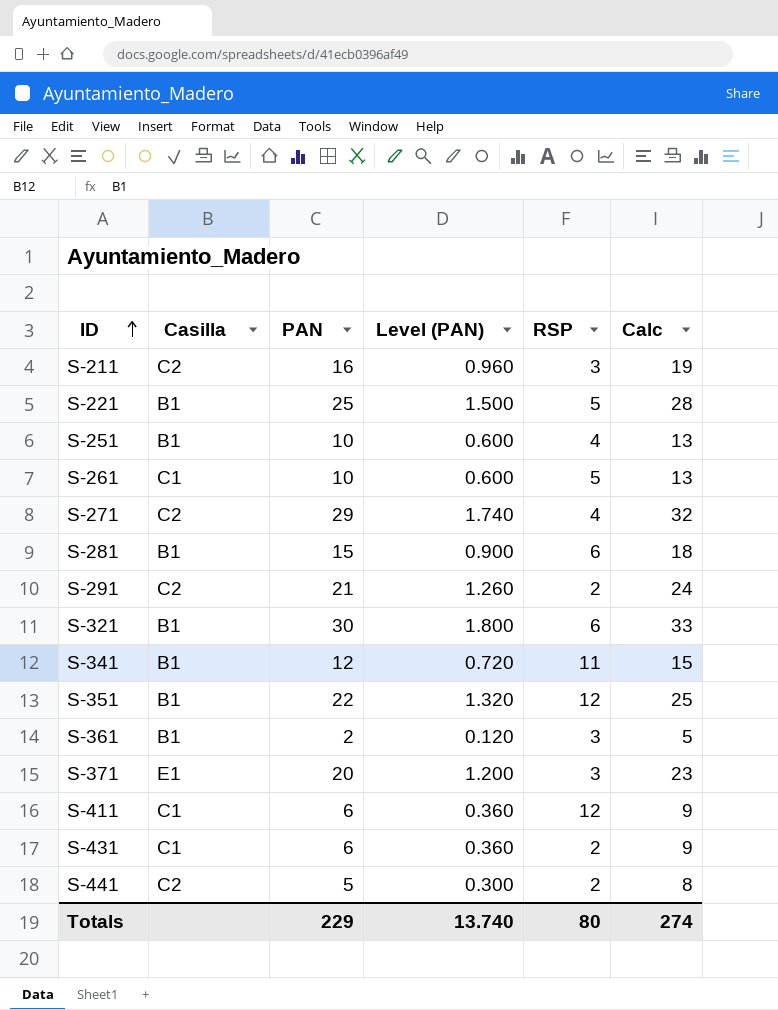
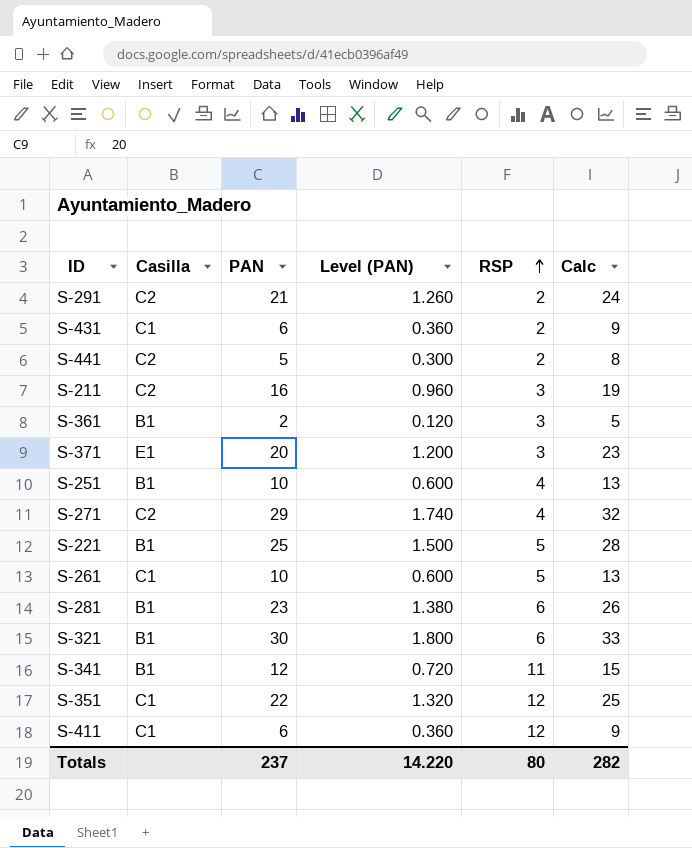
row order: ID ascending -> RSP ascending
S-281 | PAN: 15 -> 23
S-281 | Level (PAN): 0.900 -> 1.380
S-281 | Calc: 18 -> 26
S-351 | Casilla: B1 -> C1
Totals | PAN: 229 -> 237
Totals | Level (PAN): 13.740 -> 14.220
Totals | Calc: 274 -> 282

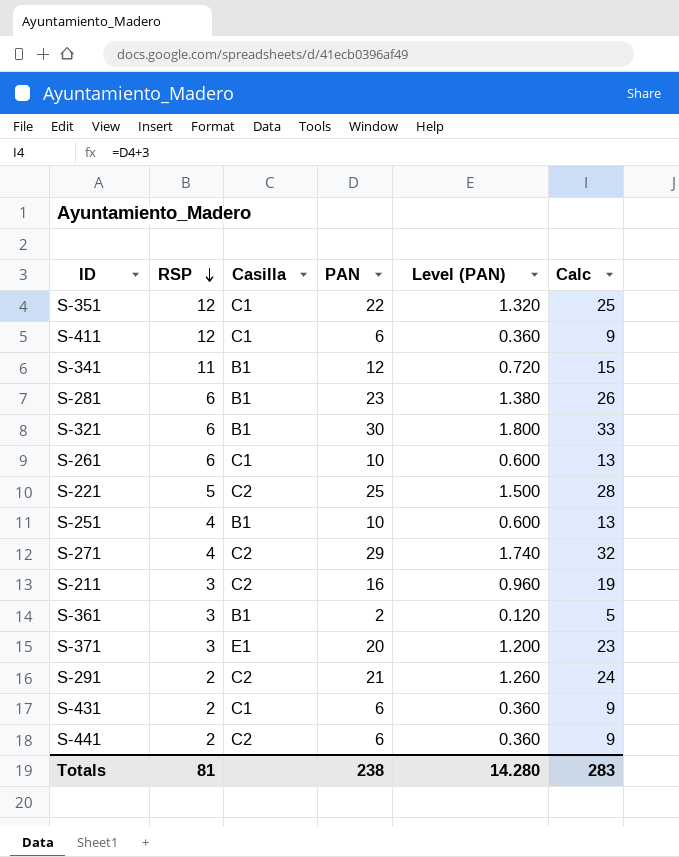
row order: RSP ascending -> RSP descending
column RSP | position: 5 -> 2
S-261 | RSP: 5 -> 6
S-221 | Casilla: B1 -> C2
S-441 | PAN: 5 -> 6
S-441 | Level (PAN): 0.300 -> 0.360
S-441 | Calc: 8 -> 9
Totals | RSP: 80 -> 81
Totals | PAN: 237 -> 238
Totals | Level (PAN): 14.220 -> 14.280
Totals | Calc: 282 -> 283

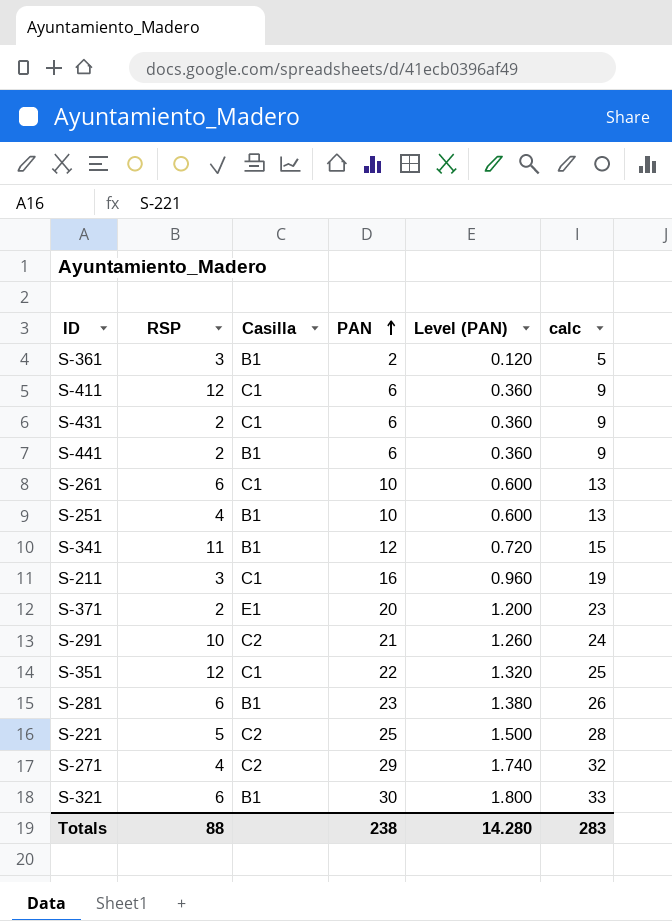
row order: RSP descending -> PAN ascending
column name: Calc -> calc
S-441 | Casilla: C2 -> B1
S-211 | Casilla: C2 -> C1
S-371 | RSP: 3 -> 2
S-291 | RSP: 2 -> 10
Totals | RSP: 81 -> 88

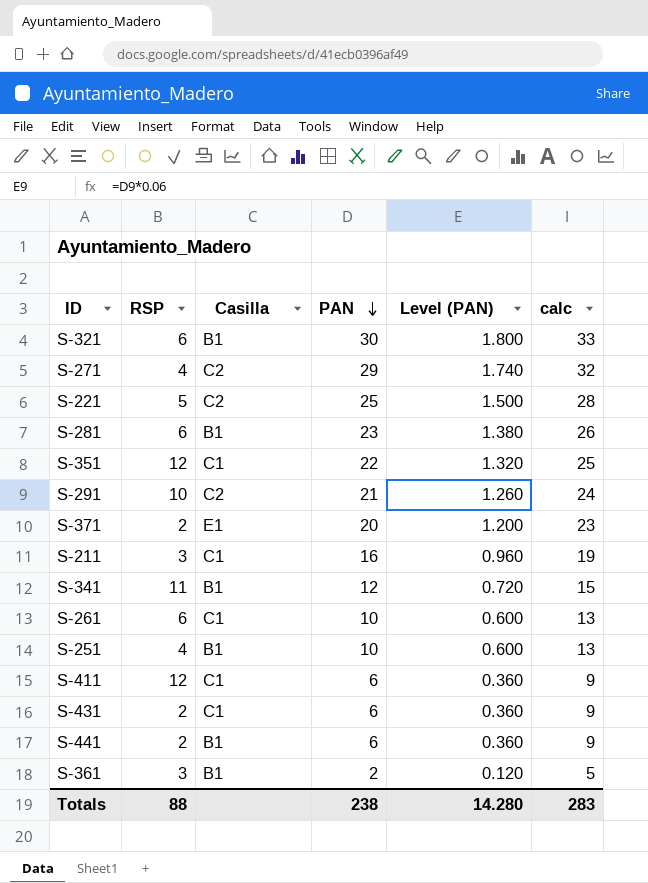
row order: PAN ascending -> PAN descending

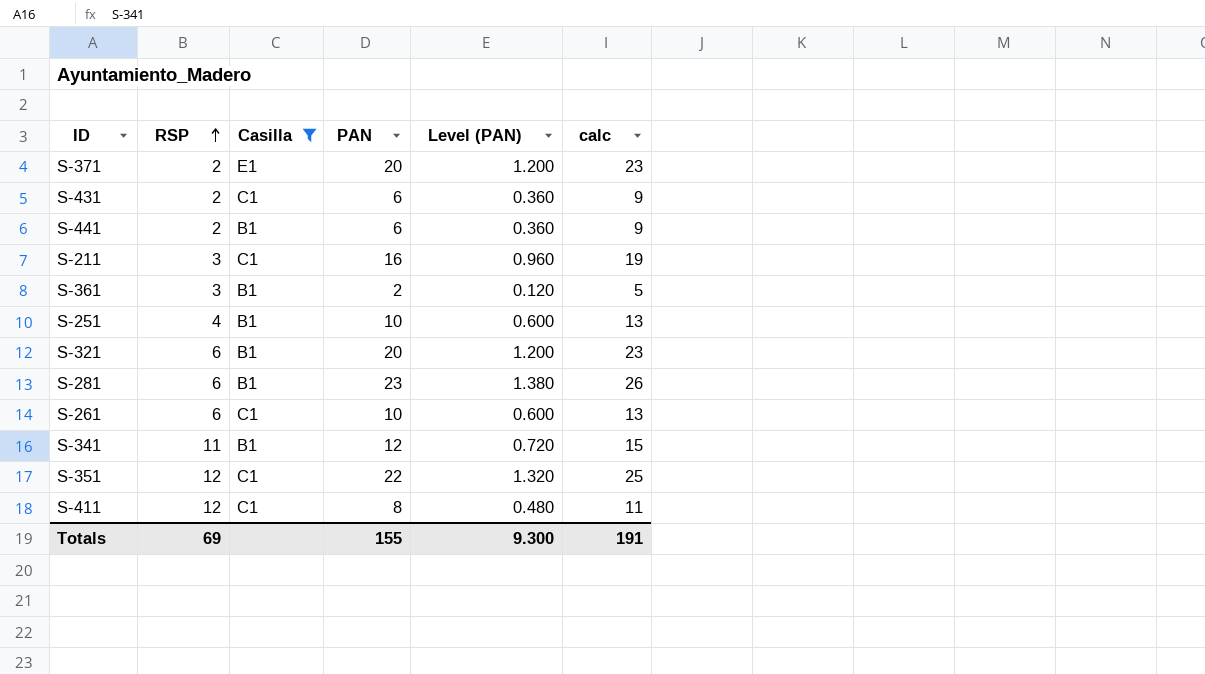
filter: none -> Casilla != C2
row order: PAN descending -> RSP ascending
S-321 | PAN: 30 -> 20
S-321 | Level (PAN): 1.800 -> 1.200
S-321 | calc: 33 -> 23
S-411 | PAN: 6 -> 8
S-411 | Level (PAN): 0.360 -> 0.480
S-411 | calc: 9 -> 11
Totals | RSP: 88 -> 69
Totals | PAN: 238 -> 155
Totals | Level (PAN): 14.280 -> 9.300
Totals | calc: 283 -> 191

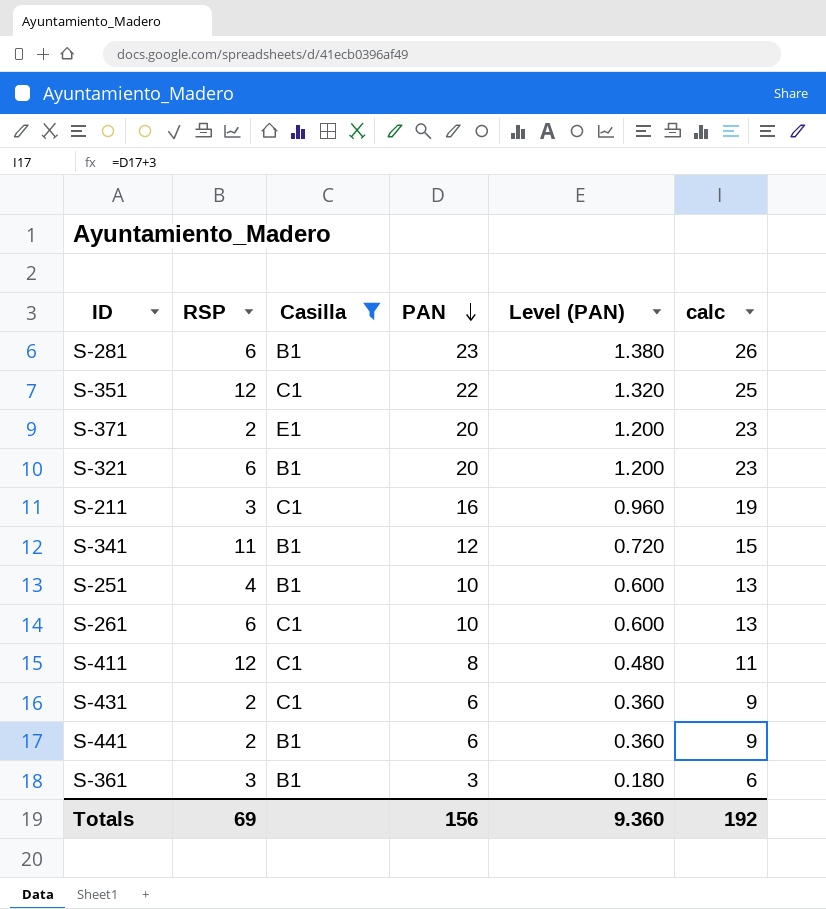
row order: RSP ascending -> PAN descending
S-361 | PAN: 2 -> 3
S-361 | Level (PAN): 0.120 -> 0.180
S-361 | calc: 5 -> 6
Totals | PAN: 155 -> 156
Totals | Level (PAN): 9.300 -> 9.360
Totals | calc: 191 -> 192

